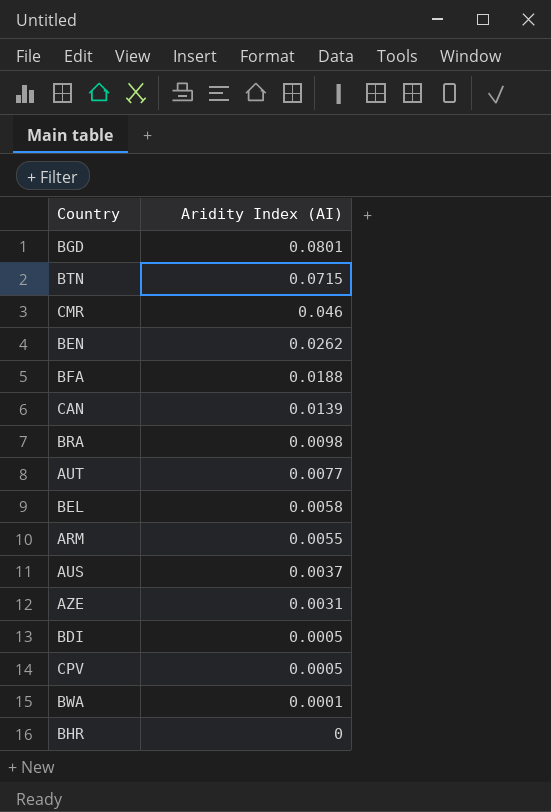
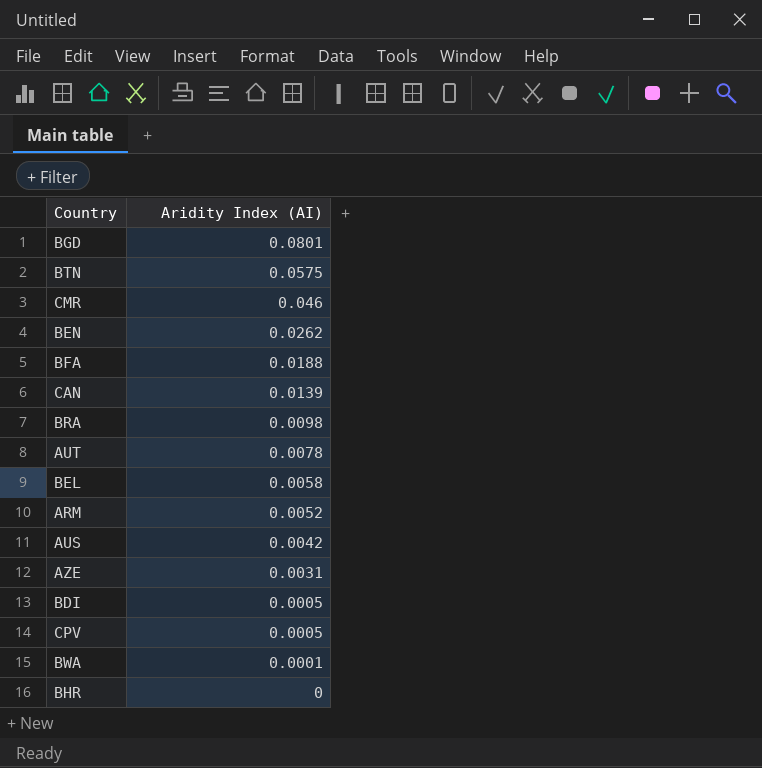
BTN | Aridity Index (AI): 0.0715 -> 0.0575
AUT | Aridity Index (AI): 0.0077 -> 0.0078
ARM | Aridity Index (AI): 0.0055 -> 0.0052
AUS | Aridity Index (AI): 0.0037 -> 0.0042

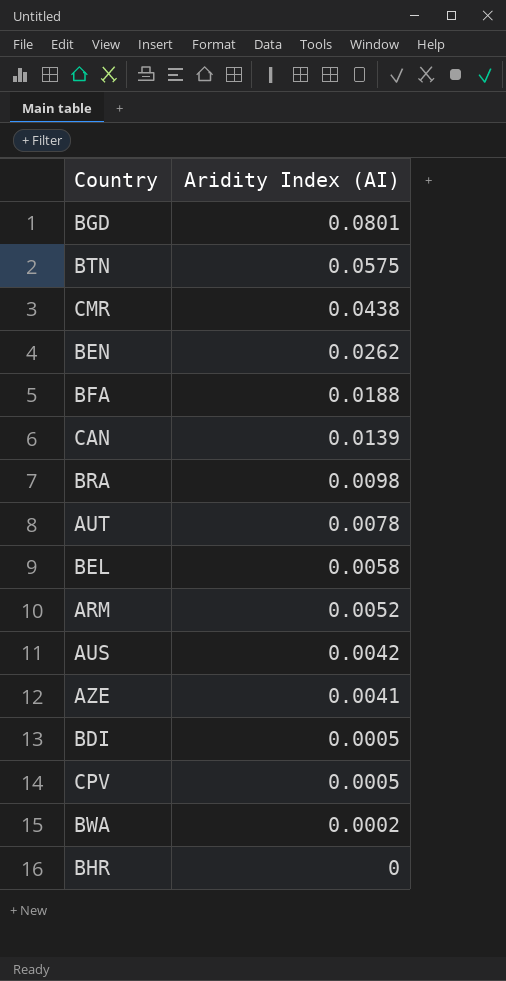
CMR | Aridity Index (AI): 0.046 -> 0.0438
AZE | Aridity Index (AI): 0.0031 -> 0.0041
BWA | Aridity Index (AI): 0.0001 -> 0.0002

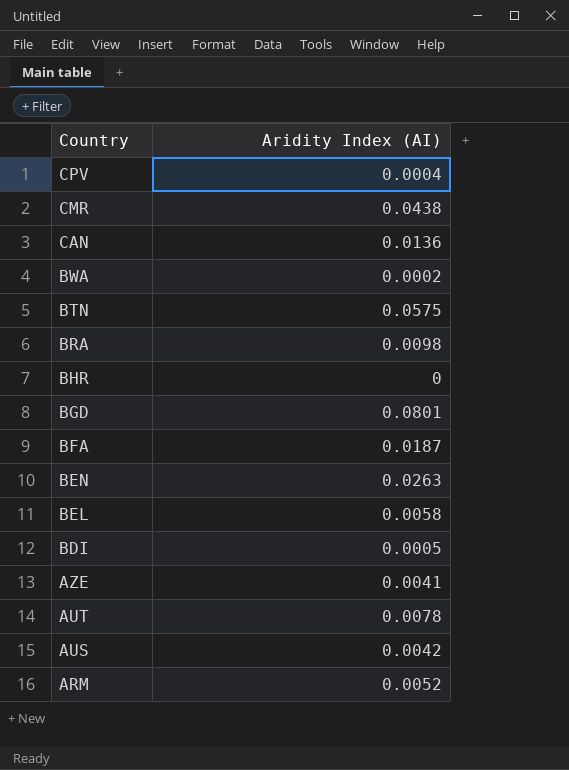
row order: Aridity Index (AI) descending -> Country descending
CPV | Aridity Index (AI): 0.0005 -> 0.0004
CAN | Aridity Index (AI): 0.0139 -> 0.0136
BFA | Aridity Index (AI): 0.0188 -> 0.0187
BEN | Aridity Index (AI): 0.0262 -> 0.0263

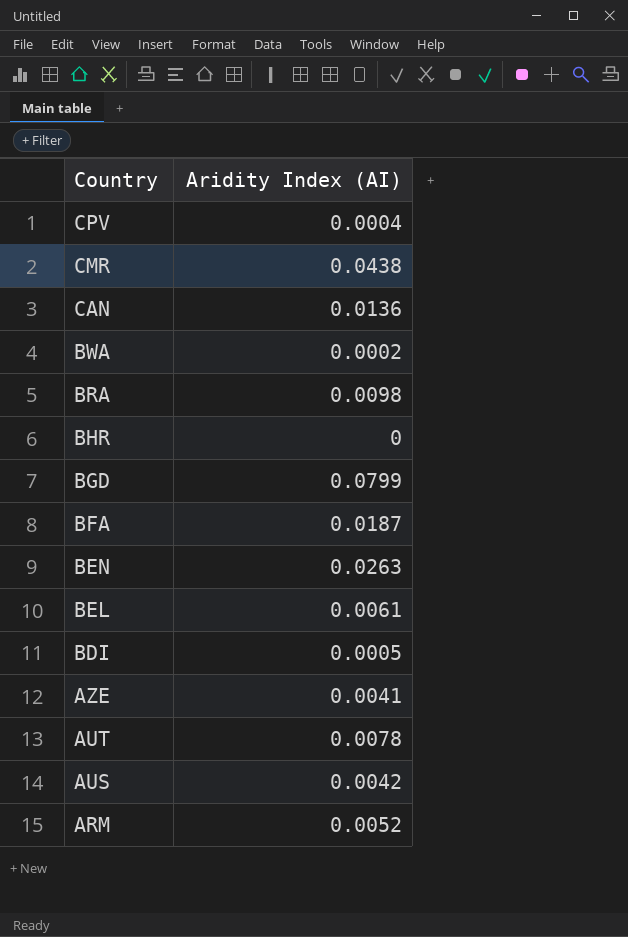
row BTN: 0.0575 -> none
BGD | Aridity Index (AI): 0.0801 -> 0.0799
BEL | Aridity Index (AI): 0.0058 -> 0.0061

